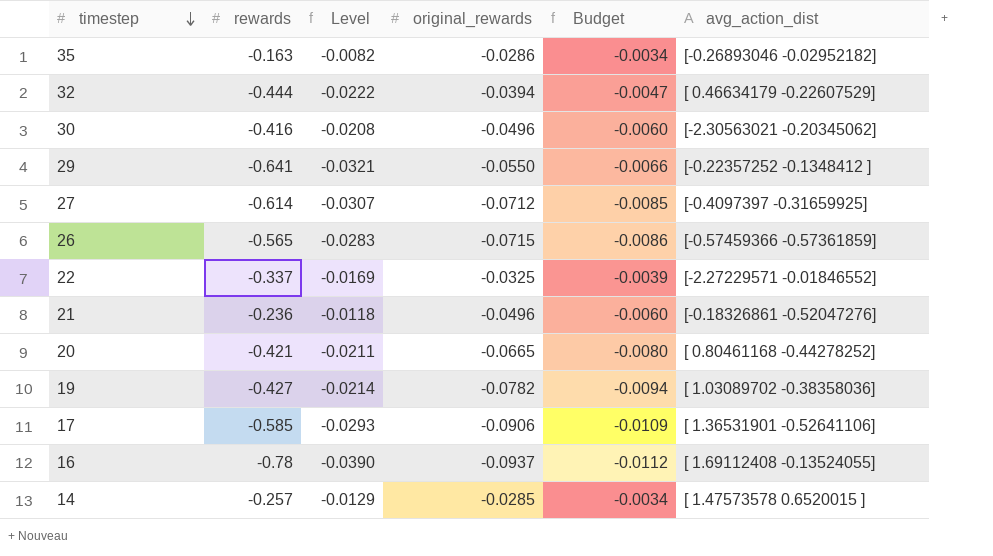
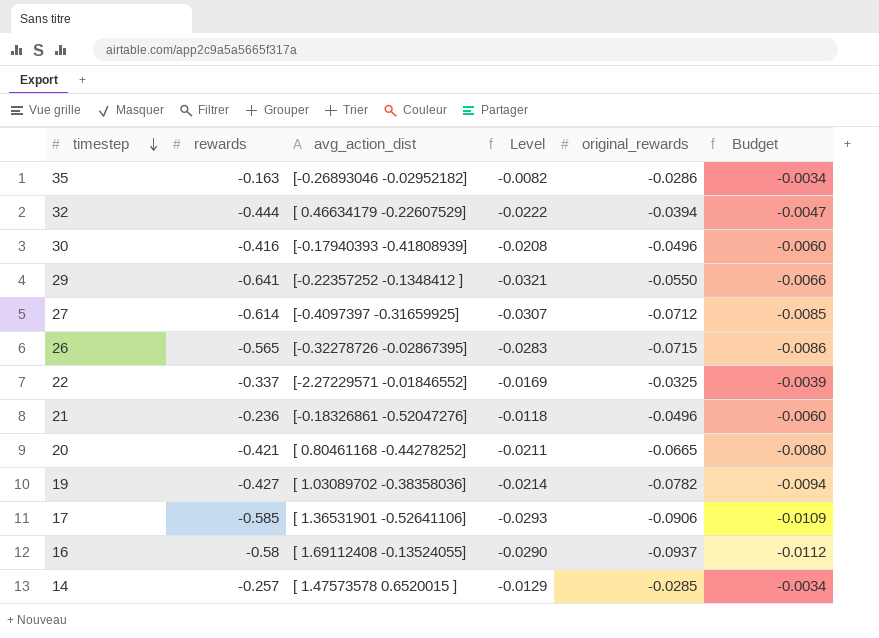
column avg_action_dist | position: 6 -> 3
30 | avg_action_dist: [-2.30563021 -0.20345062] -> [-0.17940393 -0.41808939]
26 | avg_action_dist: [-0.57459366 -0.57361859] -> [-0.32278726 -0.02867395]
16 | rewards: -0.78 -> -0.58
16 | Level: -0.0390 -> -0.0290

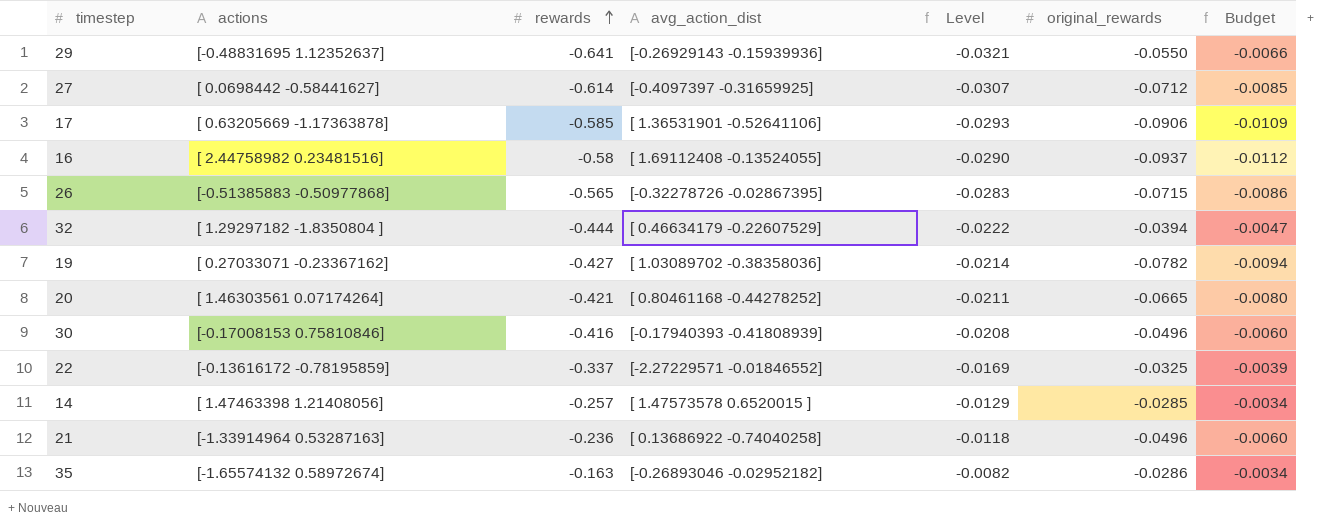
row order: timestep descending -> rewards ascending
column actions | position: none -> 2
29 | avg_action_dist: [-0.22357252 -0.1348412 ] -> [-0.26929143 -0.15939936]
21 | avg_action_dist: [-0.18326861 -0.52047276] -> [ 0.13686922 -0.74040258]

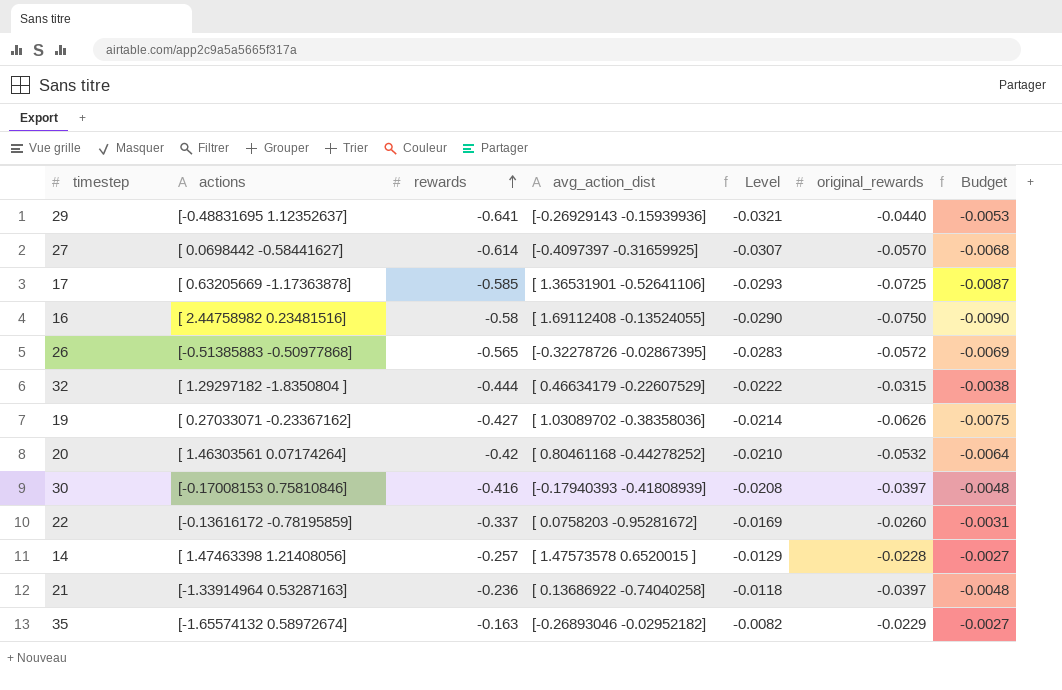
29 | original_rewards: -0.0550 -> -0.0440
29 | Budget: -0.0066 -> -0.0053
27 | original_rewards: -0.0712 -> -0.0570
27 | Budget: -0.0085 -> -0.0068
17 | original_rewards: -0.0906 -> -0.0725
17 | Budget: -0.0109 -> -0.0087
16 | original_rewards: -0.0937 -> -0.0750
16 | Budget: -0.0112 -> -0.0090
26 | original_rewards: -0.0715 -> -0.0572
26 | Budget: -0.0086 -> -0.0069
32 | original_rewards: -0.0394 -> -0.0315
32 | Budget: -0.0047 -> -0.0038
19 | original_rewards: -0.0782 -> -0.0626
19 | Budget: -0.0094 -> -0.0075
20 | rewards: -0.421 -> -0.42
20 | Level: -0.0211 -> -0.0210
20 | original_rewards: -0.0665 -> -0.0532
20 | Budget: -0.0080 -> -0.0064
30 | original_rewards: -0.0496 -> -0.0397
30 | Budget: -0.0060 -> -0.0048
22 | avg_action_dist: [-2.27229571 -0.01846552] -> [ 0.0758203 -0.95281672]
22 | original_rewards: -0.0325 -> -0.0260
22 | Budget: -0.0039 -> -0.0031
14 | original_rewards: -0.0285 -> -0.0228
14 | Budget: -0.0034 -> -0.0027
21 | original_rewards: -0.0496 -> -0.0397
21 | Budget: -0.0060 -> -0.0048
35 | original_rewards: -0.0286 -> -0.0229
35 | Budget: -0.0034 -> -0.0027

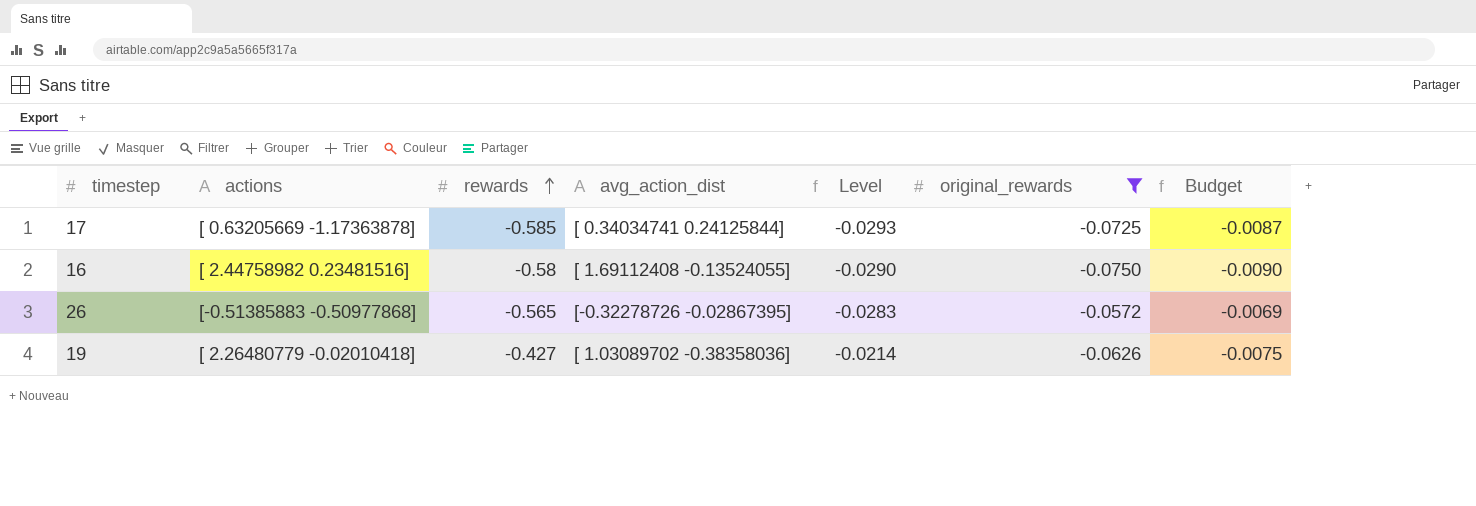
filter: none -> original_rewards <= -0.0572
17 | avg_action_dist: [ 1.36531901 -0.52641106] -> [ 0.34034741 0.24125844]
19 | actions: [ 0.27033071 -0.23367162] -> [ 2.26480779 -0.02010418]

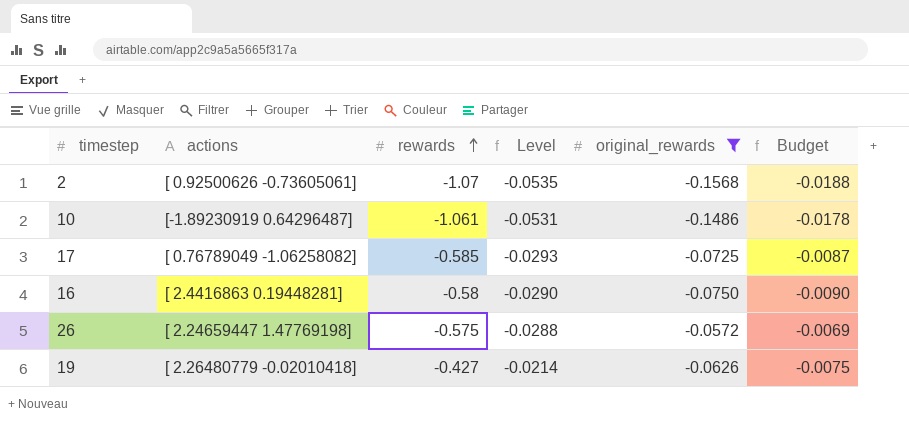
column avg_action_dist | position: 4 -> none
row 2: none -> [ 0.92500626 -0.73605061] | -1.07 | -0.0535 | -0.1568 | -0.0188
row 10: none -> [-1.89230919 0.64296487] | -1.061 | -0.0531 | -0.1486 | -0.0178
17 | actions: [ 0.63205669 -1.17363878] -> [ 0.76789049 -1.06258082]
16 | actions: [ 2.44758982 0.23481516] -> [ 2.4416863 0.19448281]
26 | actions: [-0.51385883 -0.50977868] -> [ 2.24659447 1.47769198]
26 | rewards: -0.565 -> -0.575
26 | Level: -0.0283 -> -0.0288

